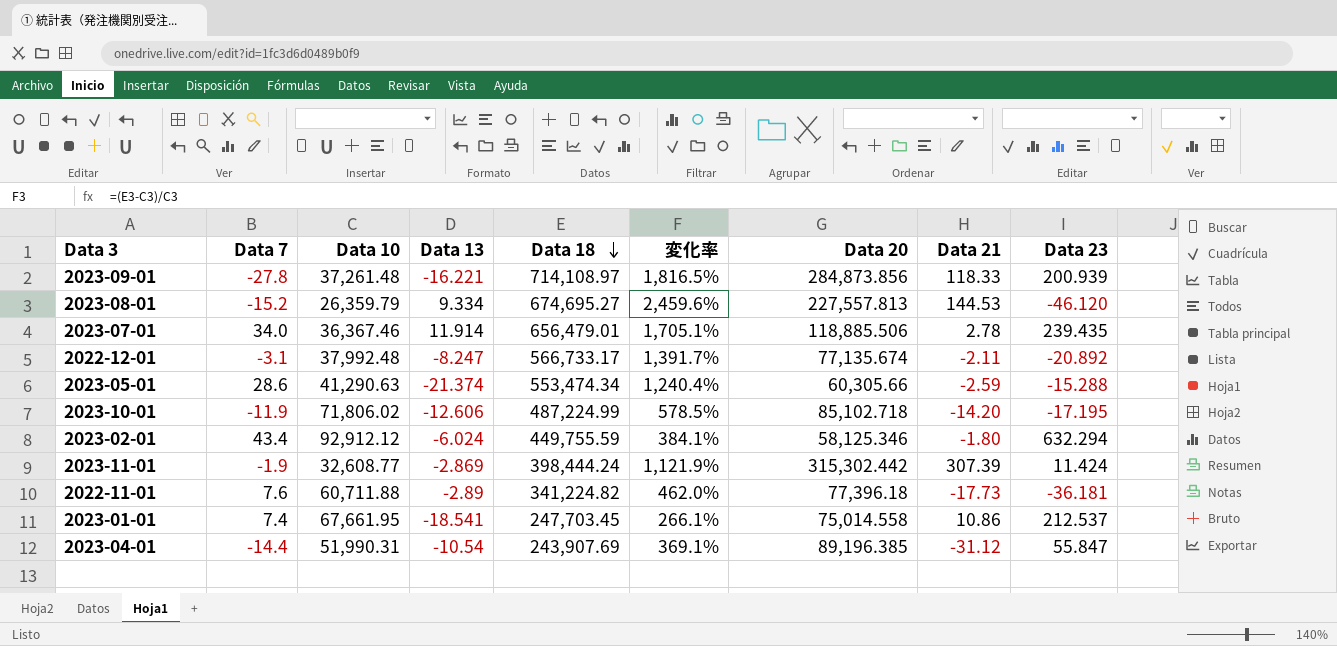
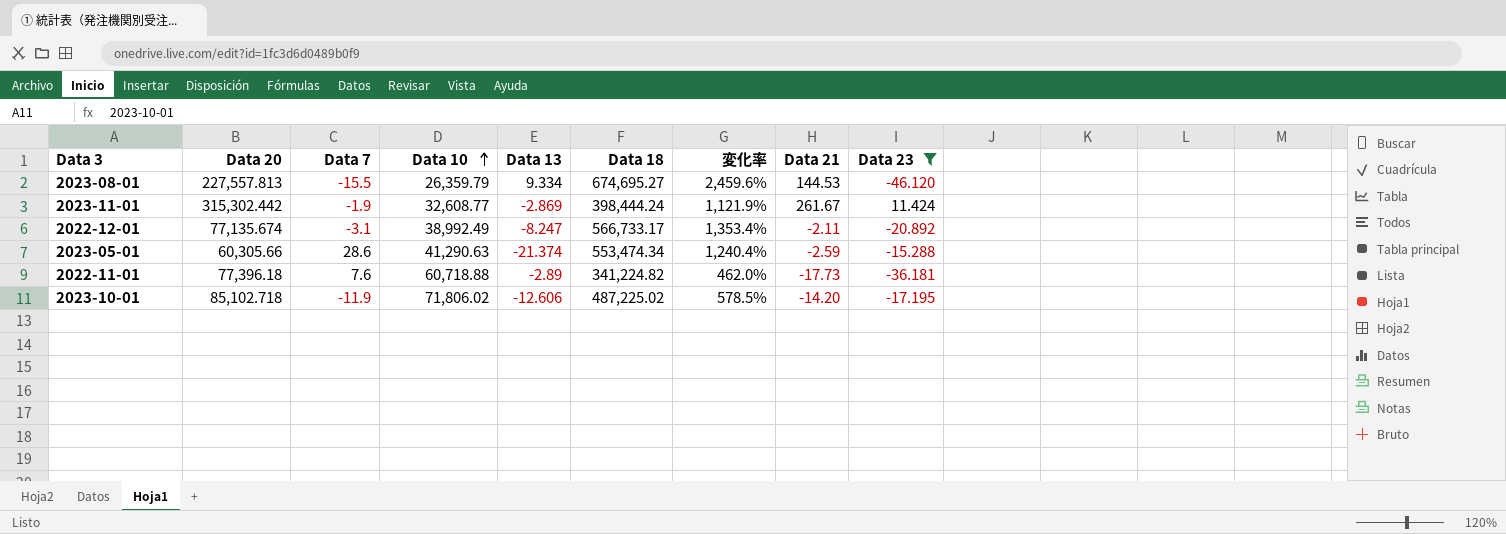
filter: none -> Data 23 <= 11.424
row order: Data 18 descending -> Data 10 ascending
column Data 20 | position: 7 -> 2
2023-08-01 | Data 7: -15.2 -> -15.5
2023-11-01 | Data 21: 307.39 -> 261.67
2022-12-01 | Data 10: 37,992.48 -> 38,992.49
2022-12-01 | 変化率: 1,391.7% -> 1,353.4%
2022-11-01 | Data 10: 60,711.88 -> 60,718.88
2023-10-01 | Data 18: 487,224.99 -> 487,225.02

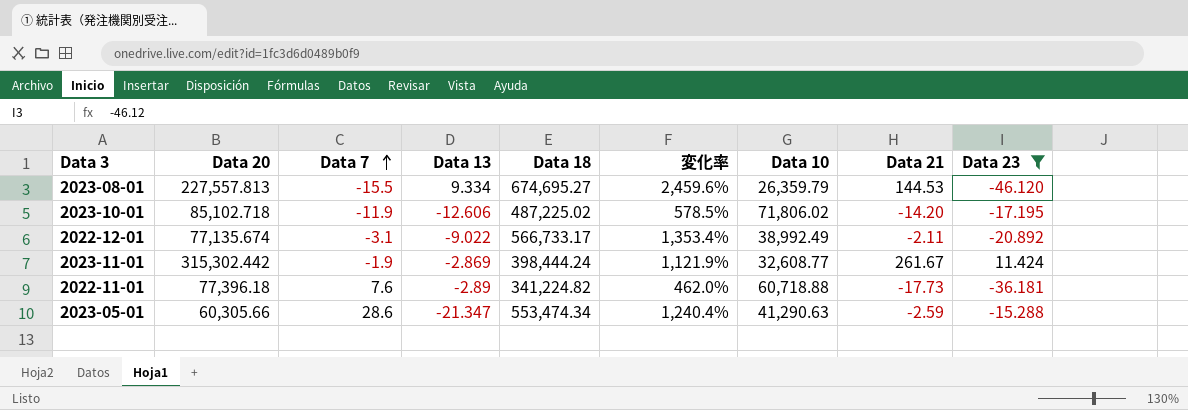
row order: Data 10 ascending -> Data 7 ascending
column Data 10 | position: 4 -> 7
2022-12-01 | Data 13: -8.247 -> -9.022
2023-05-01 | Data 13: -21.374 -> -21.347

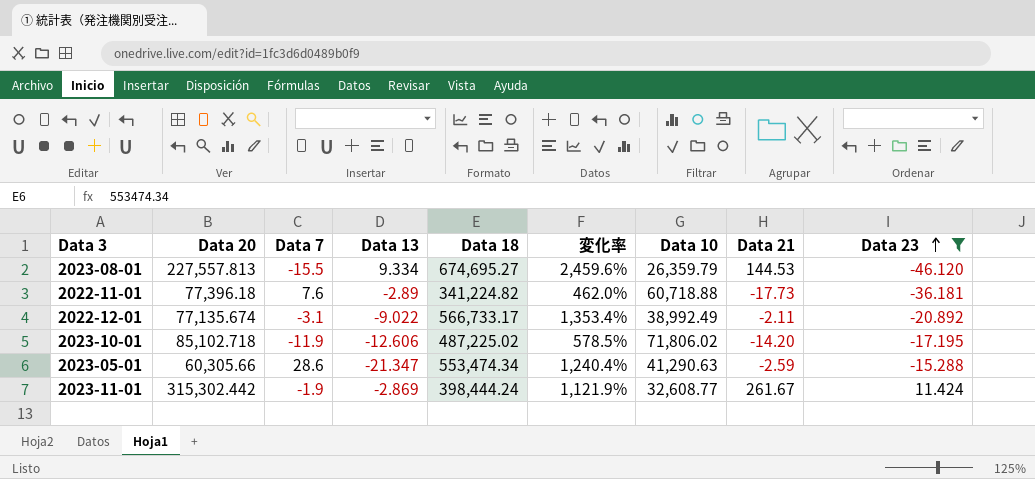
row order: Data 7 ascending -> Data 23 ascending

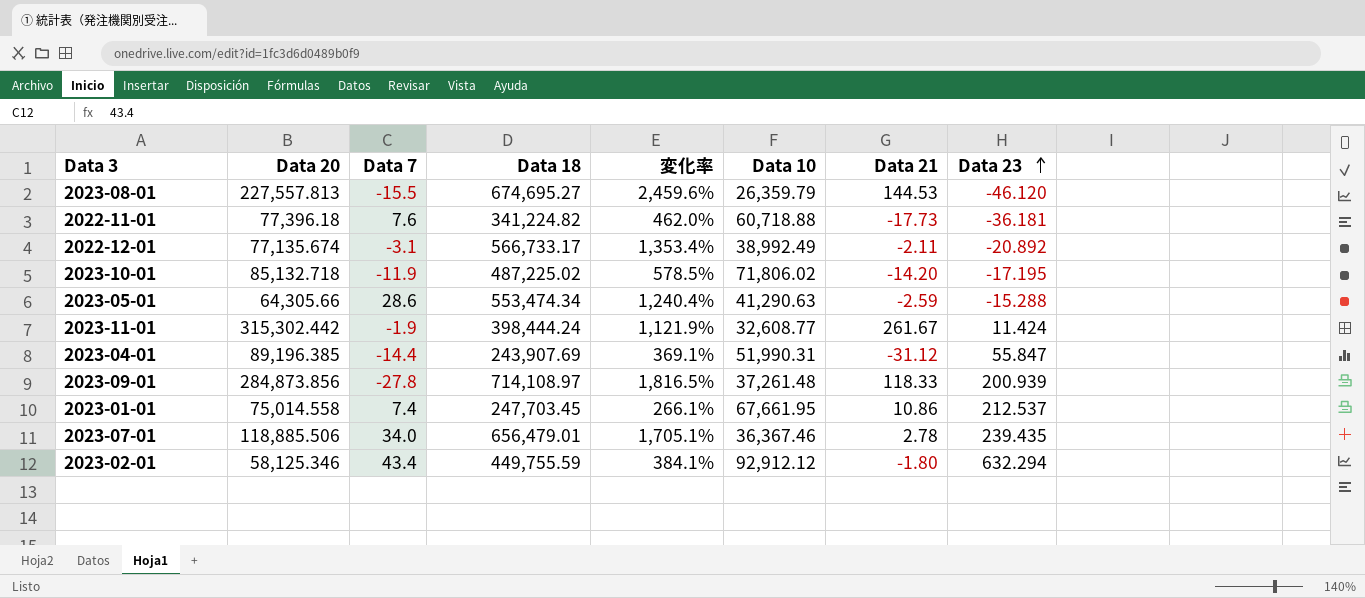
filter: Data 23 <= 11.424 -> none
column Data 13 | position: 4 -> none
2023-10-01 | Data 20: 85,102.718 -> 85,132.718
2023-05-01 | Data 20: 60,305.66 -> 64,305.66

